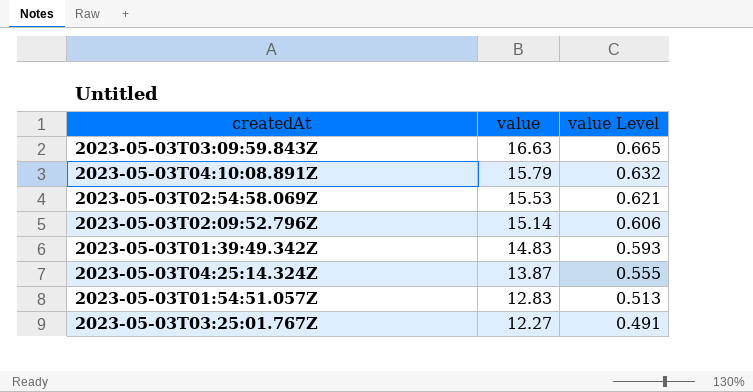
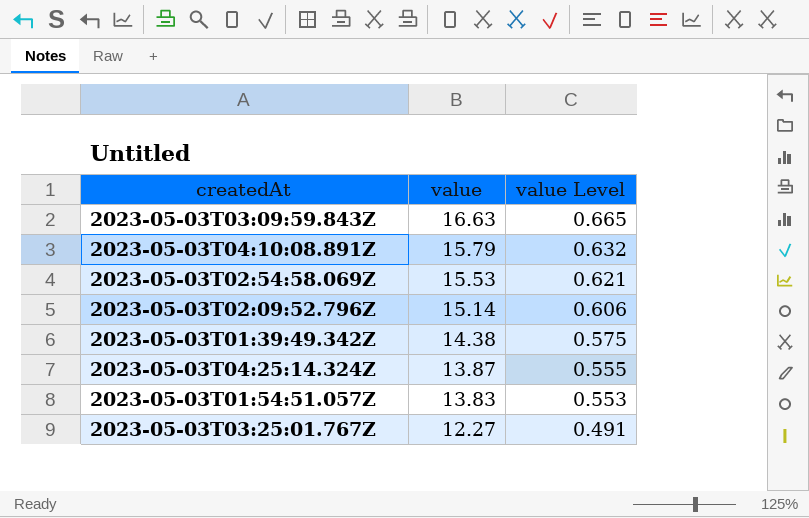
2023-05-03T01:39:49.342Z | value: 14.83 -> 14.38
2023-05-03T01:39:49.342Z | value Level: 0.593 -> 0.575
2023-05-03T01:54:51.057Z | value: 12.83 -> 13.83
2023-05-03T01:54:51.057Z | value Level: 0.513 -> 0.553

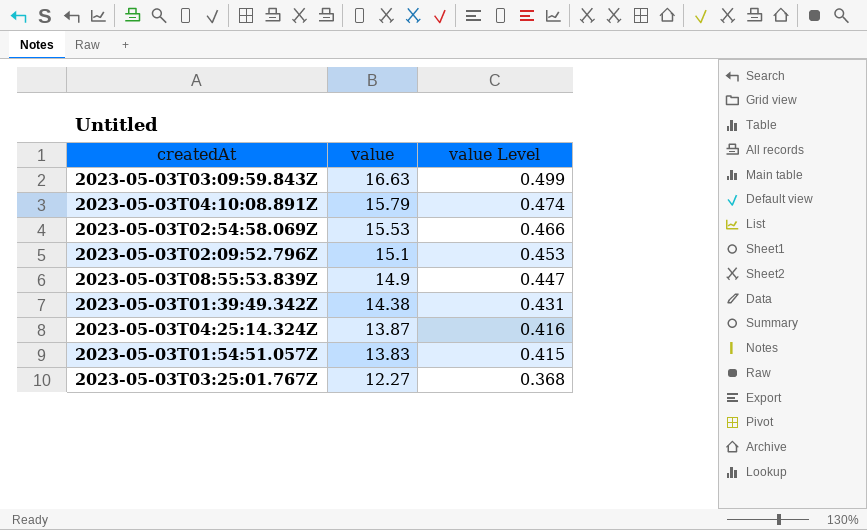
column value Level | formula: [value] * 0.04 -> [value] * 0.03
2023-05-03T02:09:52.796Z | value: 15.14 -> 15.1
row 2023-05-03T08:55:53.839Z: none -> 14.9 | 0.447

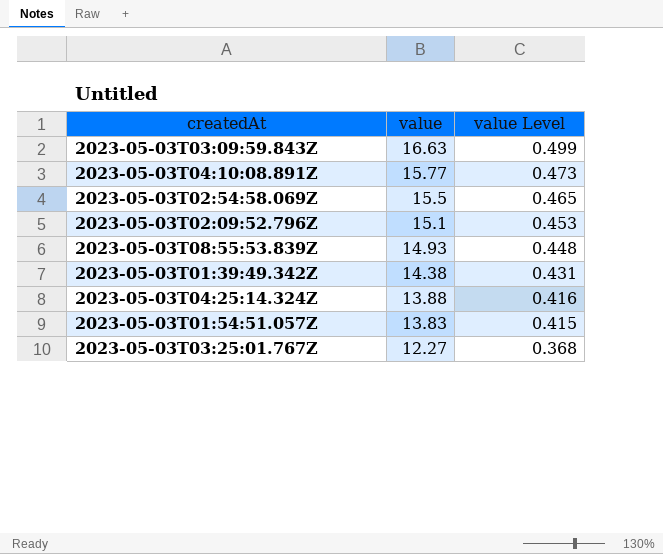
2023-05-03T04:10:08.891Z | value: 15.79 -> 15.77
2023-05-03T04:10:08.891Z | value Level: 0.474 -> 0.473
2023-05-03T02:54:58.069Z | value: 15.53 -> 15.5
2023-05-03T02:54:58.069Z | value Level: 0.466 -> 0.465
2023-05-03T08:55:53.839Z | value: 14.9 -> 14.93
2023-05-03T08:55:53.839Z | value Level: 0.447 -> 0.448
2023-05-03T04:25:14.324Z | value: 13.87 -> 13.88

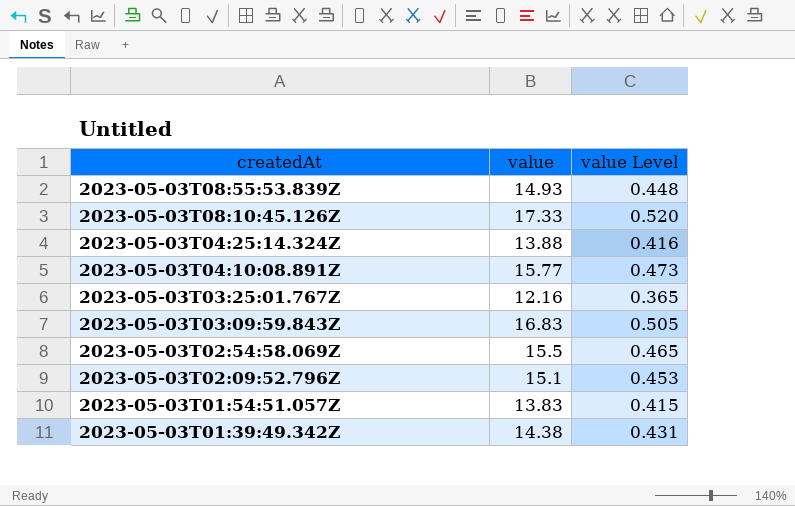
row order: value descending -> createdAt descending
row 2023-05-03T08:10:45.126Z: none -> 17.33 | 0.520
2023-05-03T03:25:01.767Z | value: 12.27 -> 12.16
2023-05-03T03:25:01.767Z | value Level: 0.368 -> 0.365
2023-05-03T03:09:59.843Z | value: 16.63 -> 16.83
2023-05-03T03:09:59.843Z | value Level: 0.499 -> 0.505

